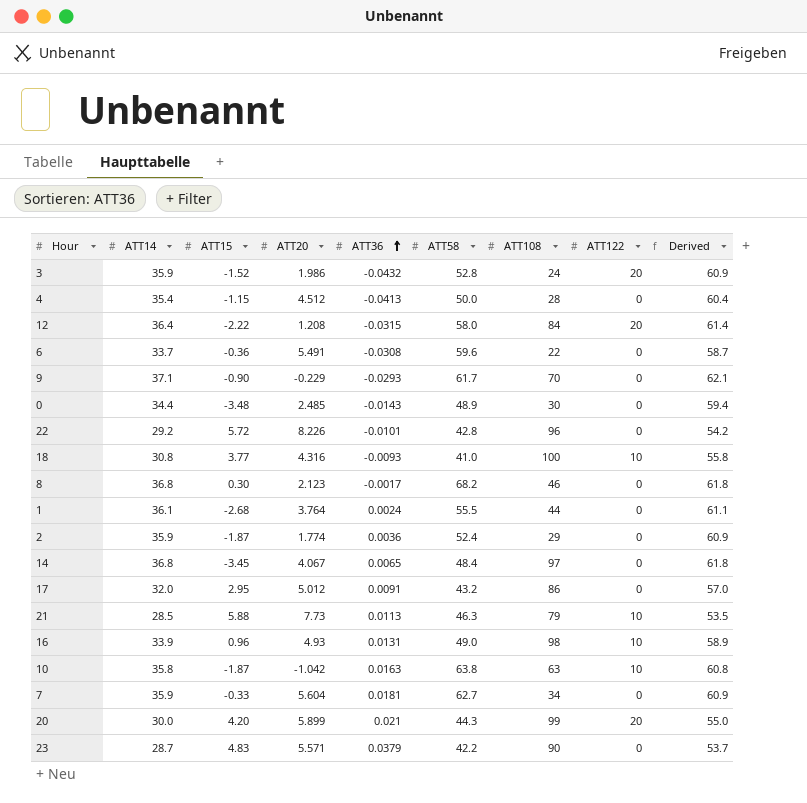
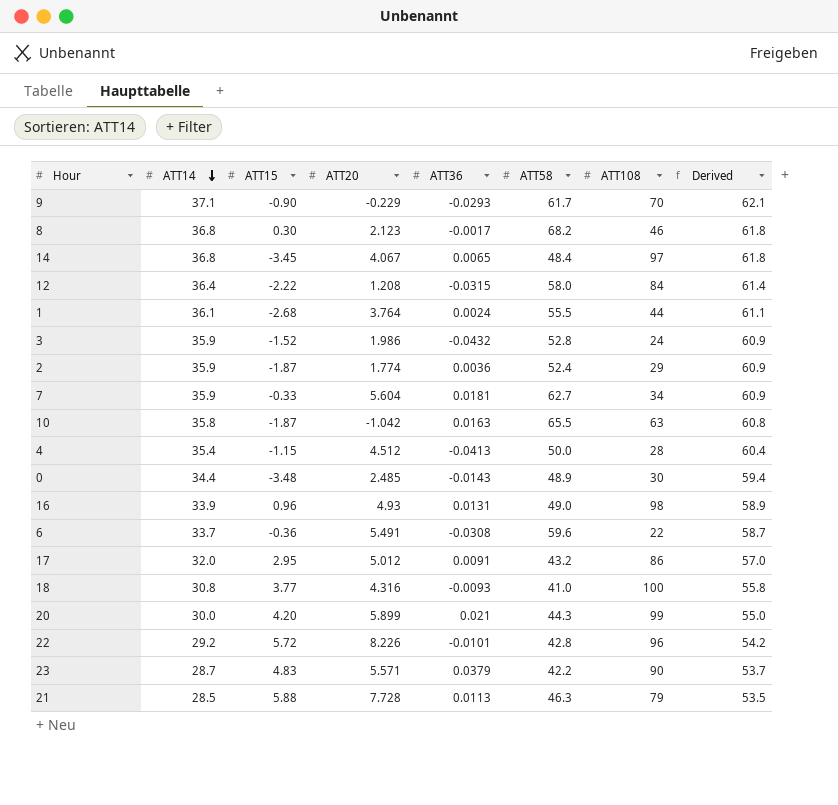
row order: ATT36 ascending -> ATT14 descending
column ATT122 | position: 8 -> none
10 | ATT58: 63.8 -> 65.5
21 | ATT20: 7.73 -> 7.728

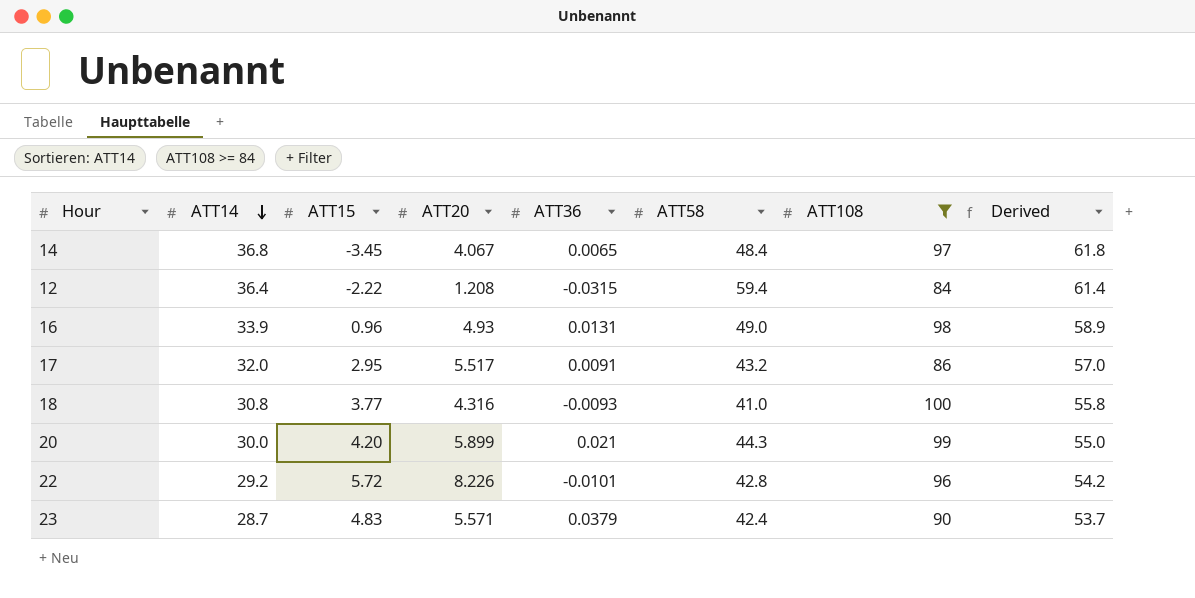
filter: none -> ATT108 >= 84
12 | ATT58: 58.0 -> 59.4
17 | ATT20: 5.012 -> 5.517
23 | ATT58: 42.2 -> 42.4

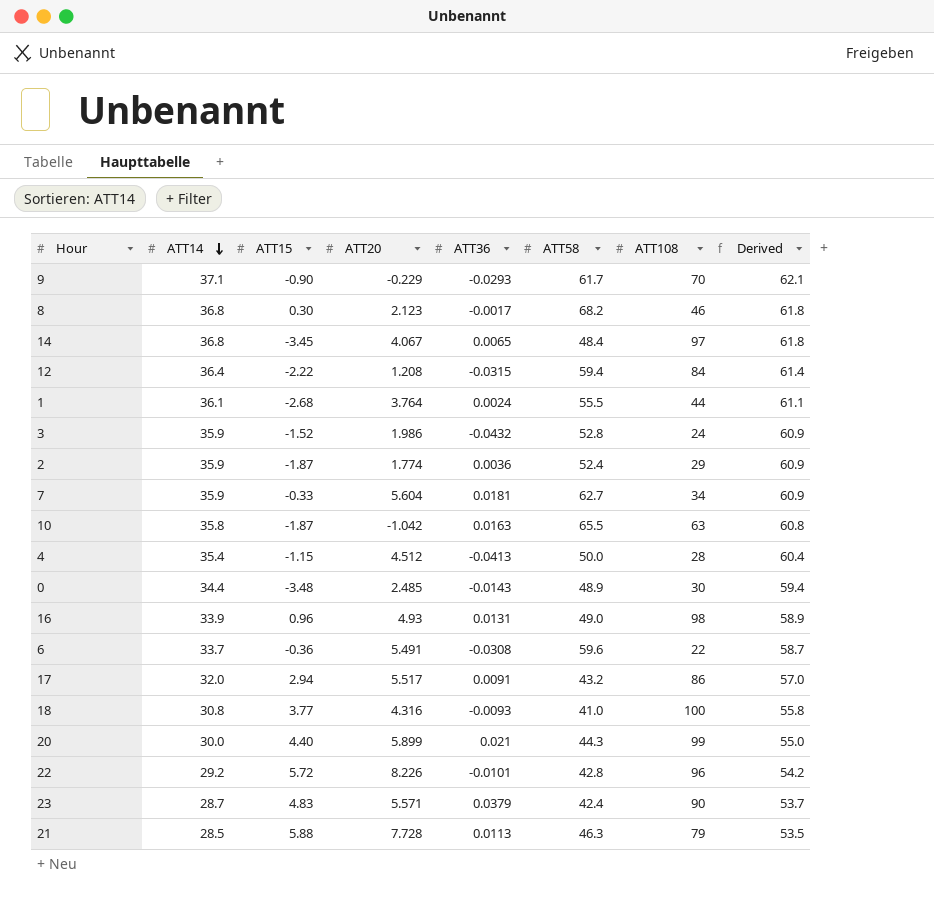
filter: ATT108 >= 84 -> none
17 | ATT15: 2.95 -> 2.94
20 | ATT15: 4.20 -> 4.40

